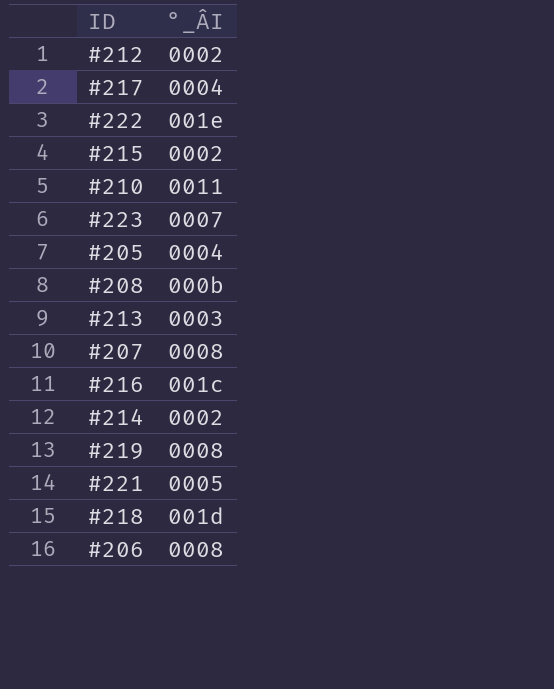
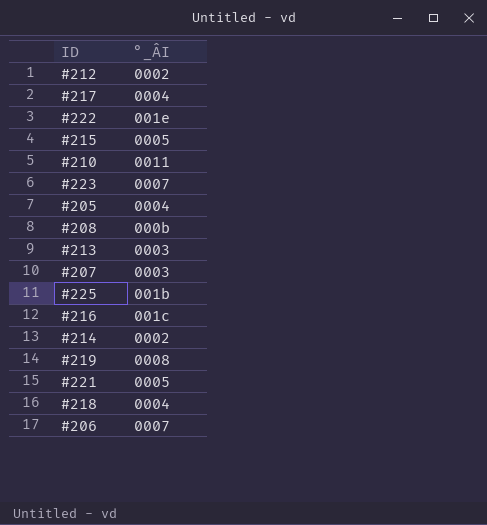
#215 | °_ÂI: 0002 -> 0005
#207 | °_ÂI: 0008 -> 0003
row #225: none -> 001b
#218 | °_ÂI: 001d -> 0004
#206 | °_ÂI: 0008 -> 0007

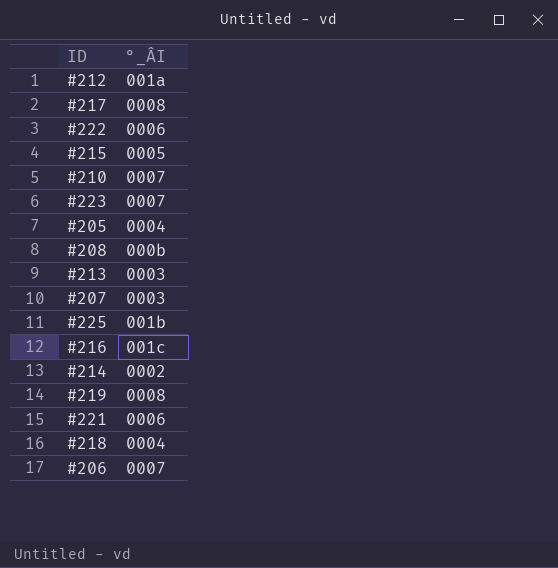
#212 | °_ÂI: 0002 -> 001a
#217 | °_ÂI: 0004 -> 0008
#222 | °_ÂI: 001e -> 0006
#210 | °_ÂI: 0011 -> 0007
#221 | °_ÂI: 0005 -> 0006

